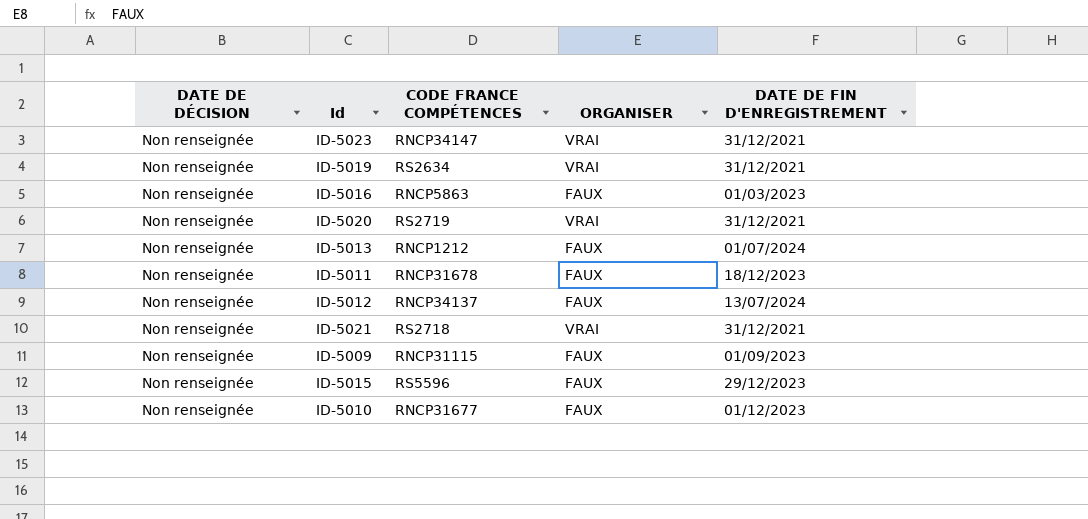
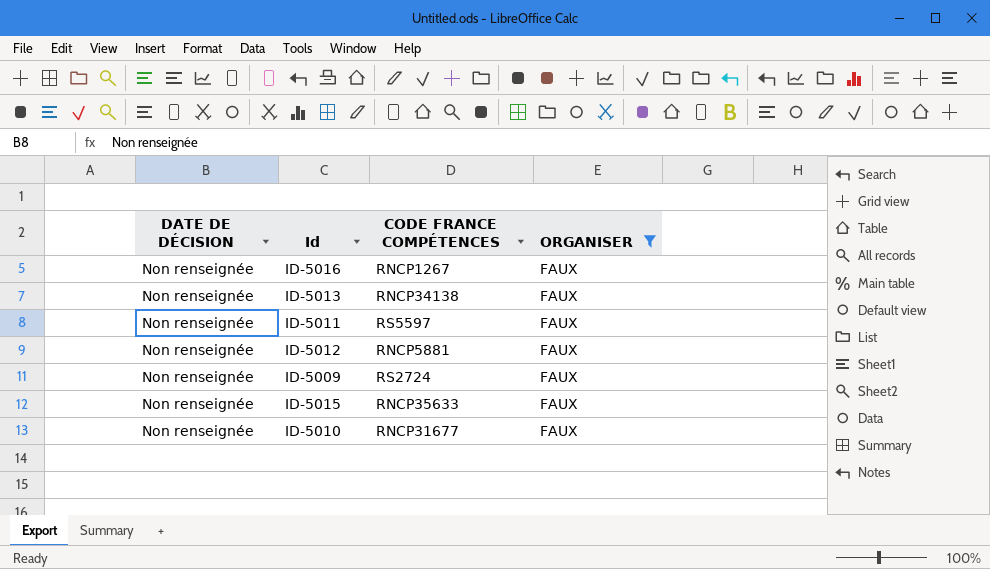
filter: none -> ORGANISER = FAUX
column DATE DE FIN D'ENREGISTREMENT | position: 5 -> none
ID-5016 | CODE FRANCE COMPÉTENCES: RNCP5863 -> RNCP1267
ID-5013 | CODE FRANCE COMPÉTENCES: RNCP1212 -> RNCP34138
ID-5011 | CODE FRANCE COMPÉTENCES: RNCP31678 -> RS5597
ID-5012 | CODE FRANCE COMPÉTENCES: RNCP34137 -> RNCP5881
ID-5009 | CODE FRANCE COMPÉTENCES: RNCP31115 -> RS2724
ID-5015 | CODE FRANCE COMPÉTENCES: RS5596 -> RNCP35633

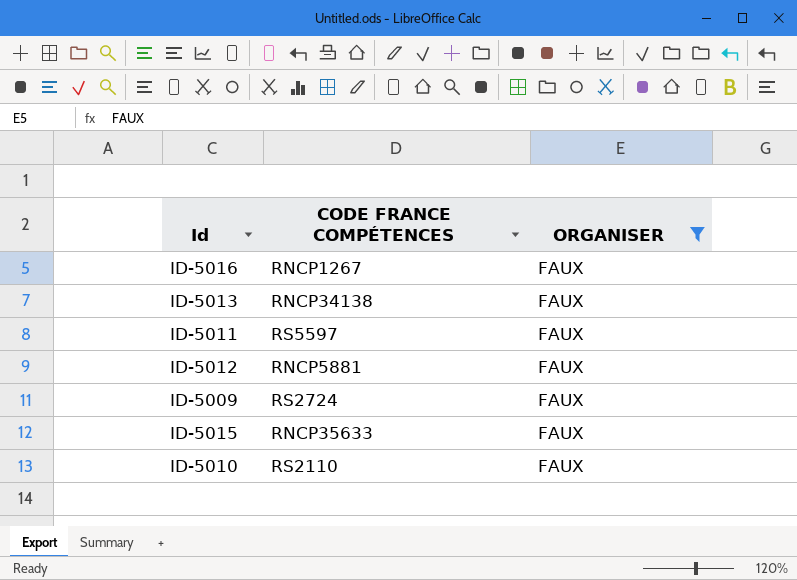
column DATE DE DÉCISION | position: 1 -> none
ID-5010 | CODE FRANCE COMPÉTENCES: RNCP31677 -> RS2110

